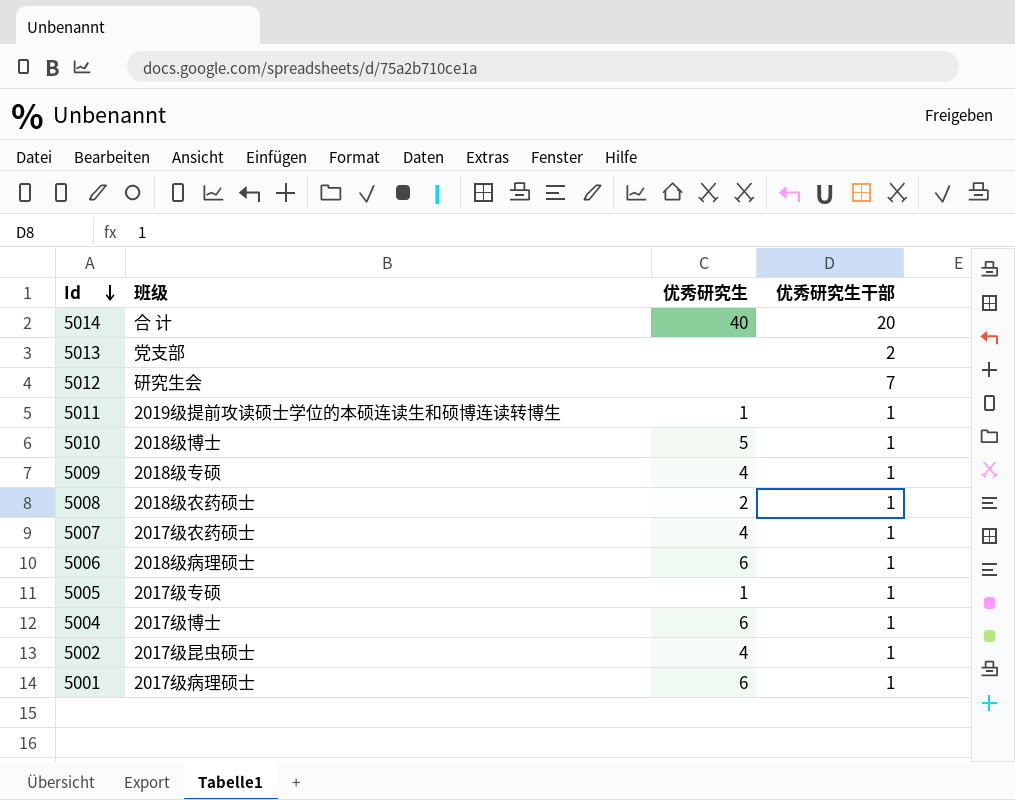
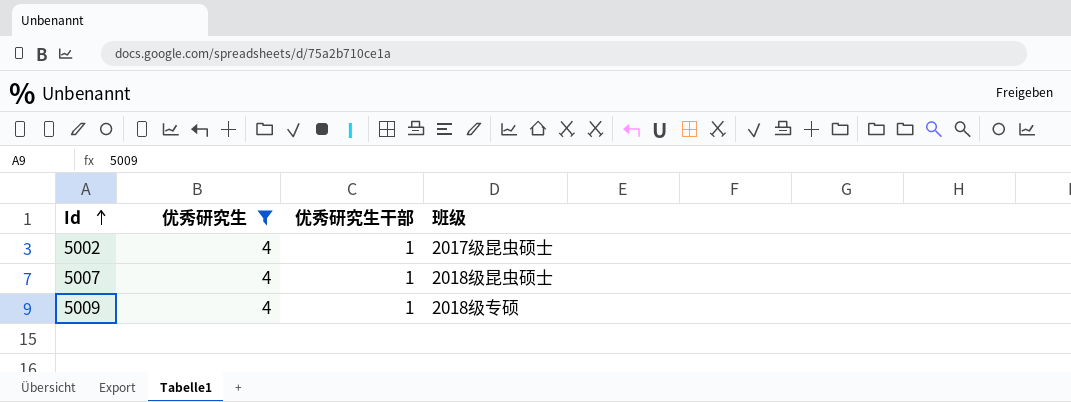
filter: none -> 优秀研究生 = 4
row order: Id descending -> Id ascending
column 班级 | position: 2 -> 4
5007 | 班级: 2017级农药硕士 -> 2018级昆虫硕士

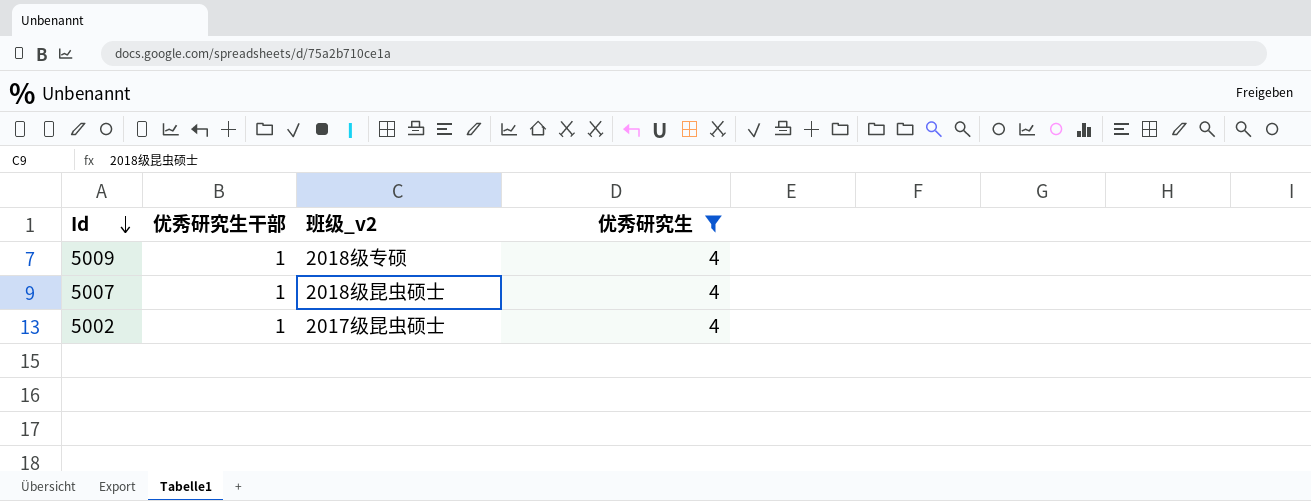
row order: Id ascending -> Id descending
column name: 班级 -> 班级_v2
column 优秀研究生 | position: 2 -> 4

